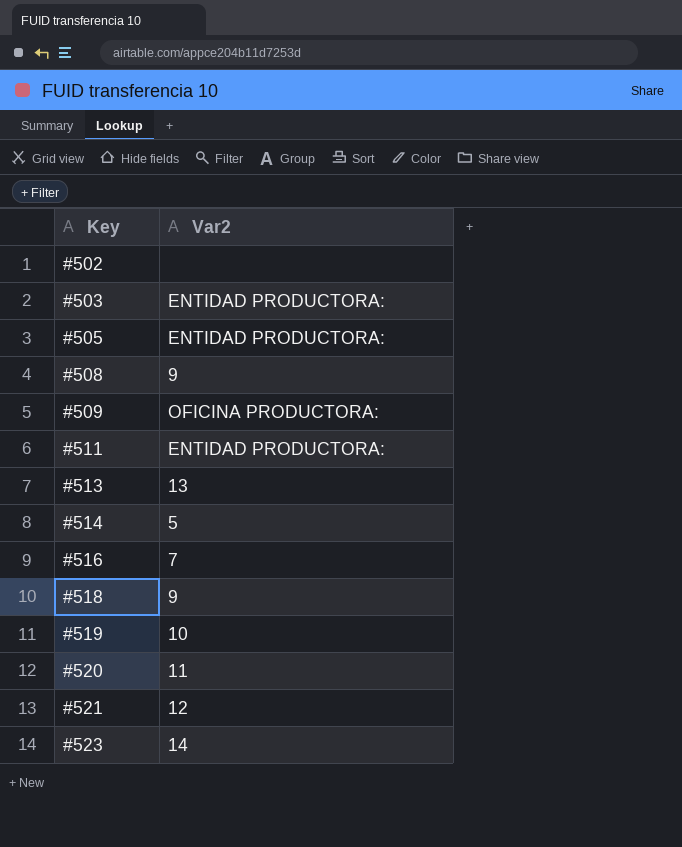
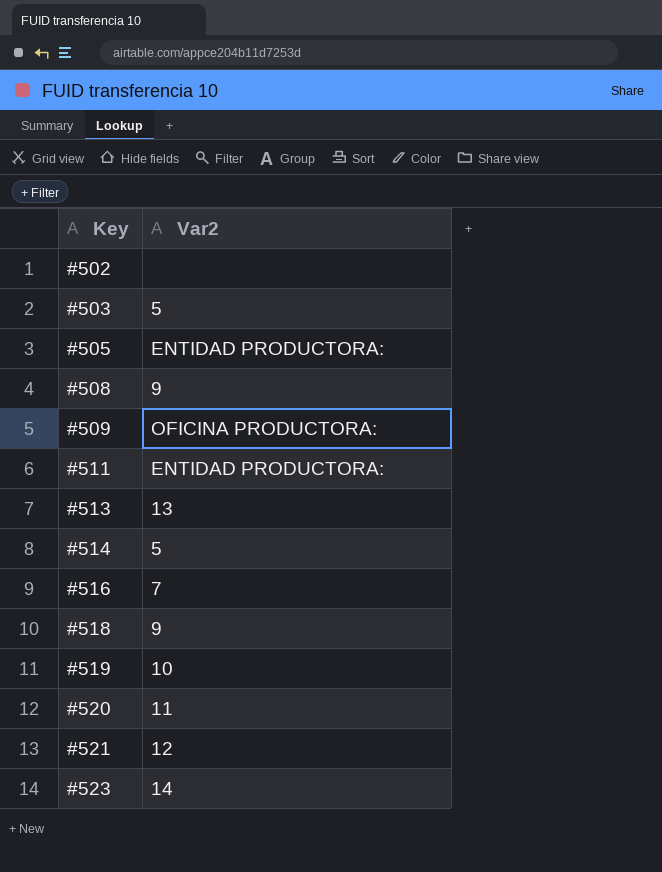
#503 | Var2: ENTIDAD PRODUCTORA: -> 5

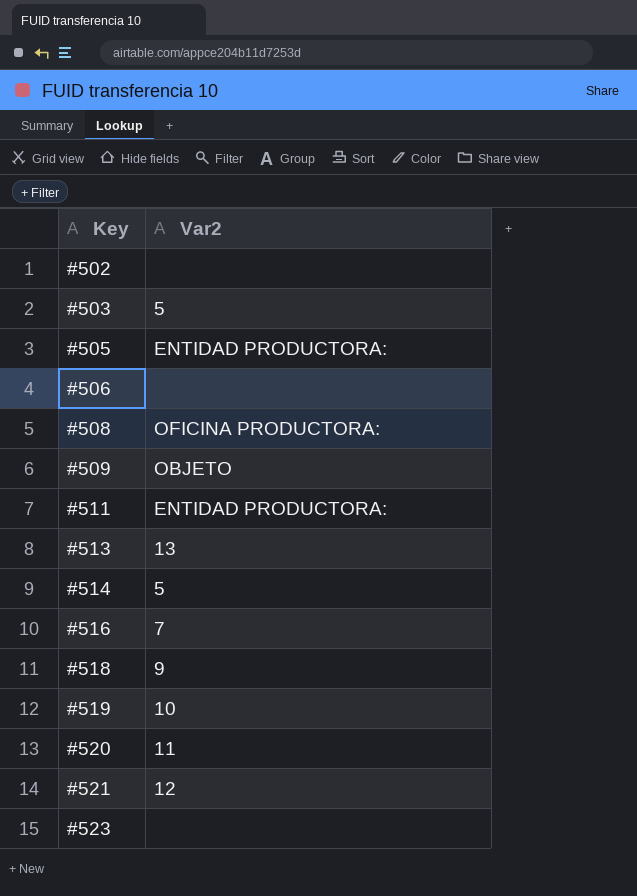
row #506: none -> none
#508 | Var2: 9 -> OFICINA PRODUCTORA:
#509 | Var2: OFICINA PRODUCTORA: -> OBJETO
#523 | Var2: 14 -> none

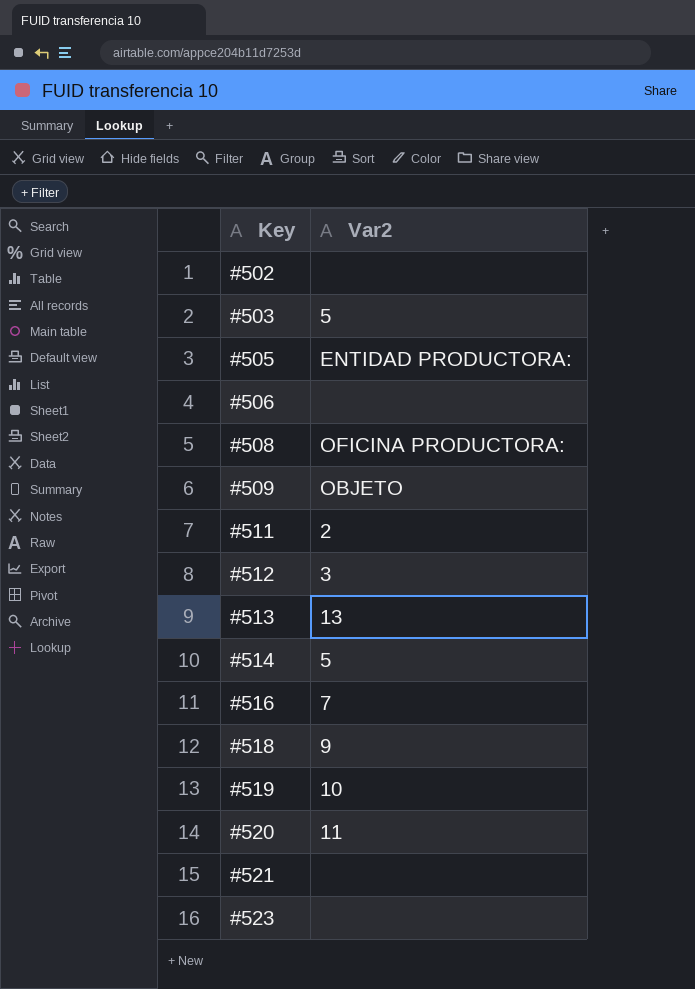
#511 | Var2: ENTIDAD PRODUCTORA: -> 2
row #512: none -> 3
#521 | Var2: 12 -> none

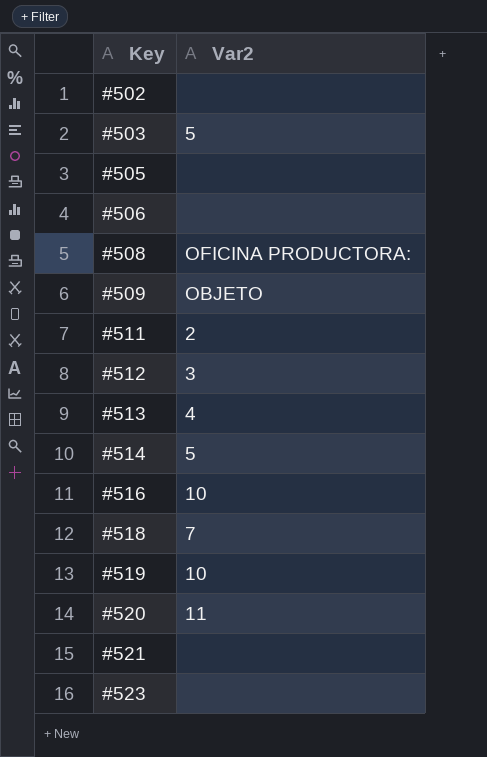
#505 | Var2: ENTIDAD PRODUCTORA: -> none
#513 | Var2: 13 -> 4
#516 | Var2: 7 -> 10
#518 | Var2: 9 -> 7

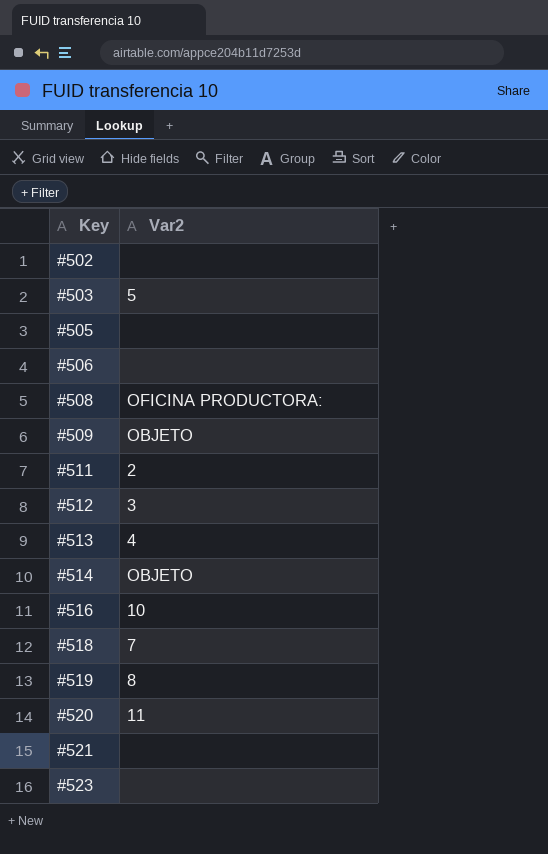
#514 | Var2: 5 -> OBJETO
#519 | Var2: 10 -> 8

